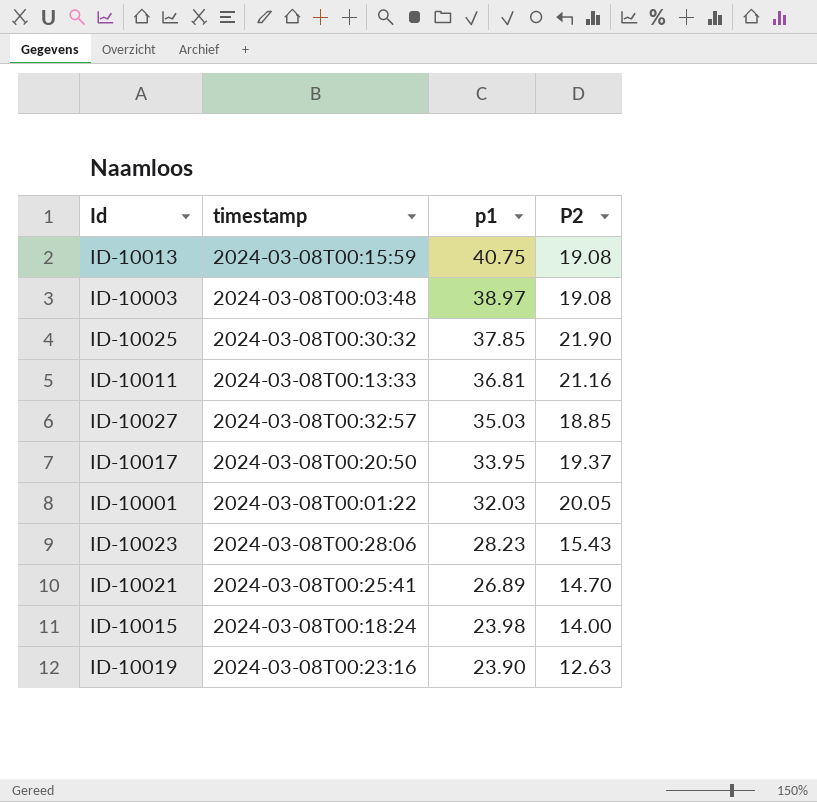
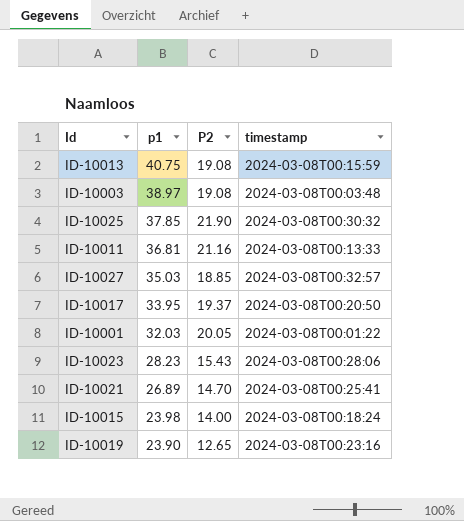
column timestamp | position: 2 -> 4
ID-10019 | P2: 12.63 -> 12.65

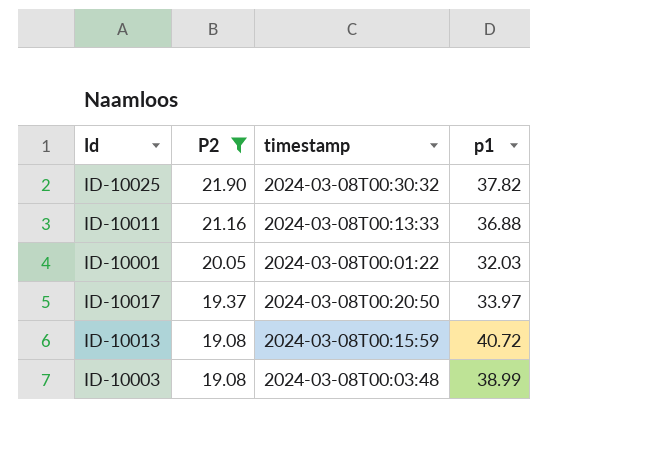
filter: none -> P2 >= 19.08
row order: p1 descending -> P2 descending
column p1 | position: 2 -> 4
ID-10025 | p1: 37.85 -> 37.82
ID-10011 | p1: 36.81 -> 36.88
ID-10017 | p1: 33.95 -> 33.97
ID-10013 | p1: 40.75 -> 40.72
ID-10003 | p1: 38.97 -> 38.99

